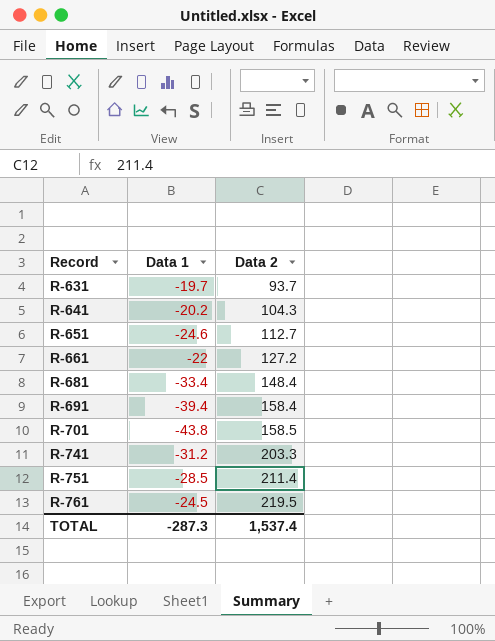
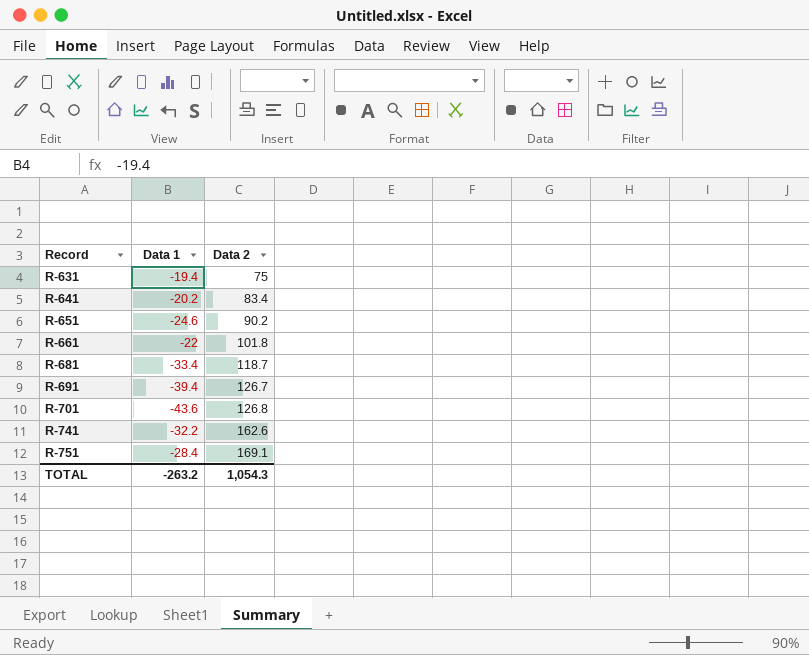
row R-761: -24.5 | 219.5 -> none
R-631 | Data 1: -19.7 -> -19.4
R-631 | Data 2: 93.7 -> 75
R-641 | Data 2: 104.3 -> 83.4
R-651 | Data 2: 112.7 -> 90.2
R-661 | Data 2: 127.2 -> 101.8
R-681 | Data 2: 148.4 -> 118.7
R-691 | Data 2: 158.4 -> 126.7
R-701 | Data 1: -43.8 -> -43.6
R-701 | Data 2: 158.5 -> 126.8
R-741 | Data 1: -31.2 -> -32.2
R-741 | Data 2: 203.3 -> 162.6
R-751 | Data 1: -28.5 -> -28.4
R-751 | Data 2: 211.4 -> 169.1
TOTAL | Data 1: -287.3 -> -263.2
TOTAL | Data 2: 1,537.4 -> 1,054.3

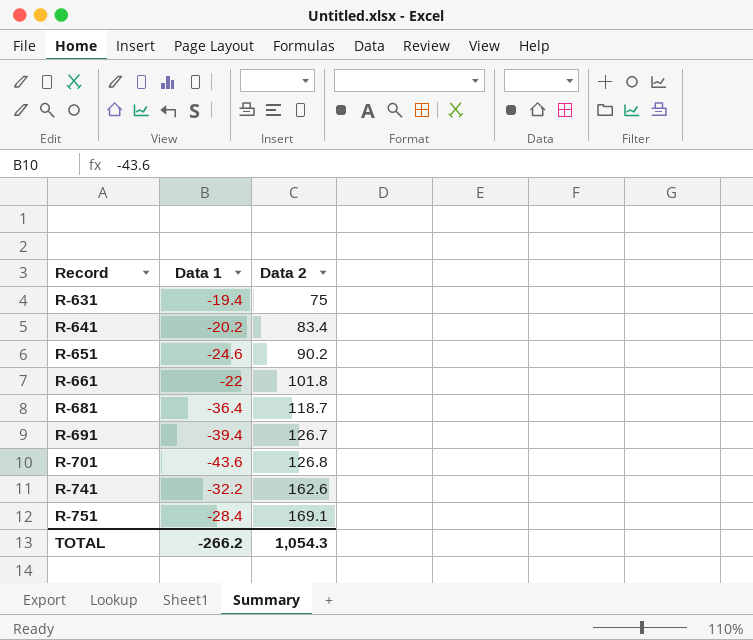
R-681 | Data 1: -33.4 -> -36.4
TOTAL | Data 1: -263.2 -> -266.2

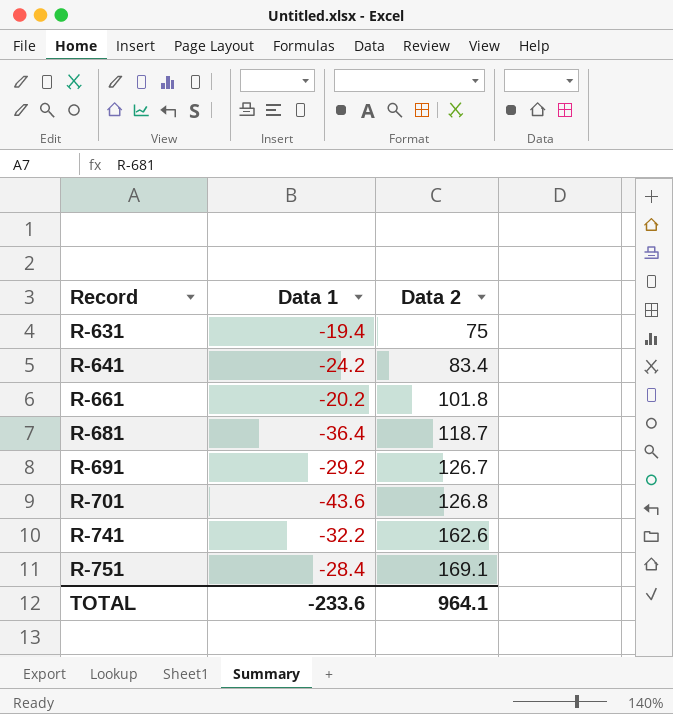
row R-651: -24.6 | 90.2 -> none
R-641 | Data 1: -20.2 -> -24.2
R-661 | Data 1: -22 -> -20.2
R-691 | Data 1: -39.4 -> -29.2
TOTAL | Data 1: -266.2 -> -233.6
TOTAL | Data 2: 1,054.3 -> 964.1

